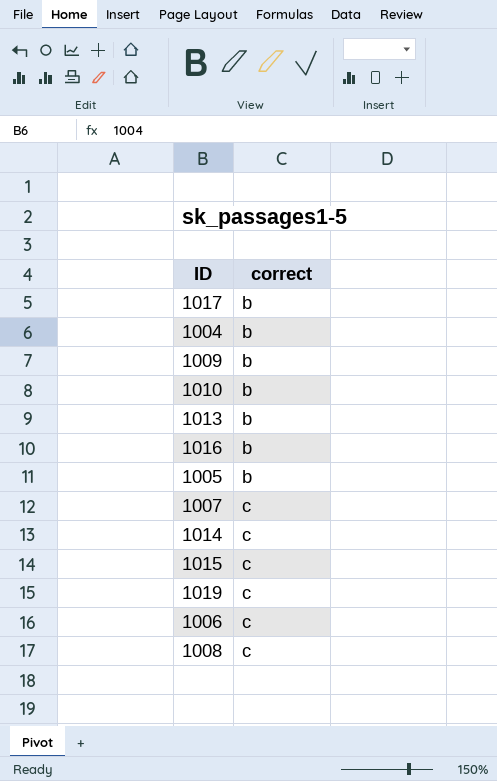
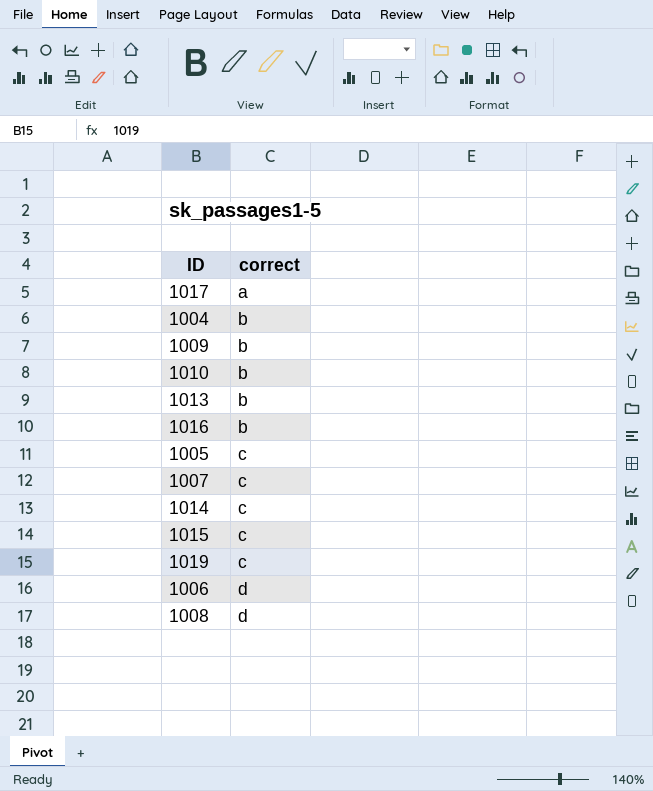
1017 | correct: b -> a
1005 | correct: b -> c
1006 | correct: c -> d
1008 | correct: c -> d

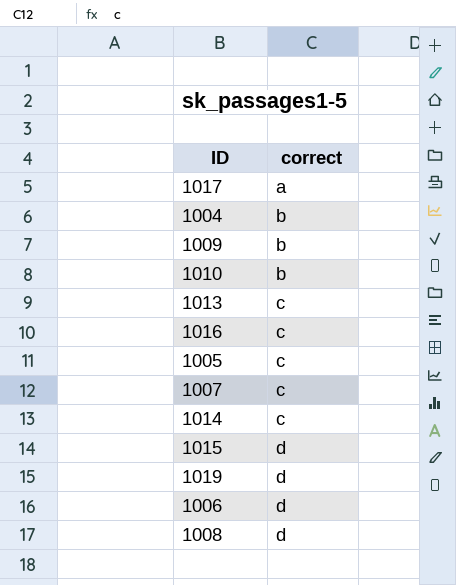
1013 | correct: b -> c
1016 | correct: b -> c
1015 | correct: c -> d
1019 | correct: c -> d

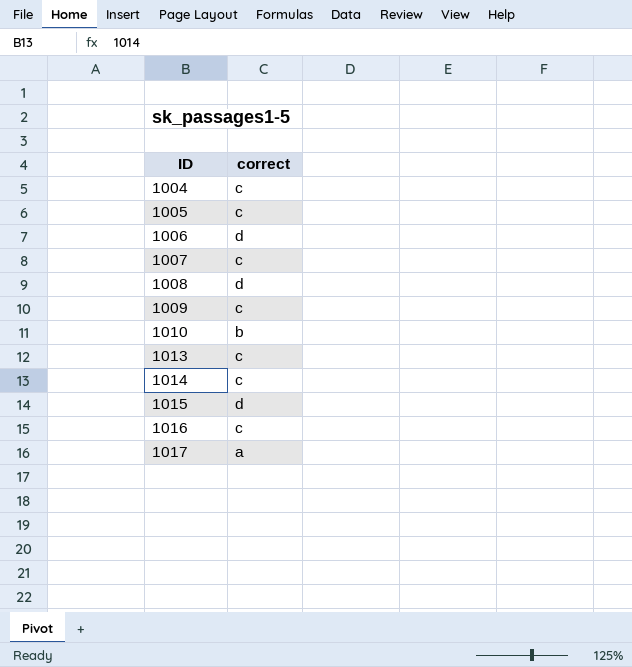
row order: correct ascending -> ID ascending
row 1019: d -> none
1004 | correct: b -> c
1009 | correct: b -> c

